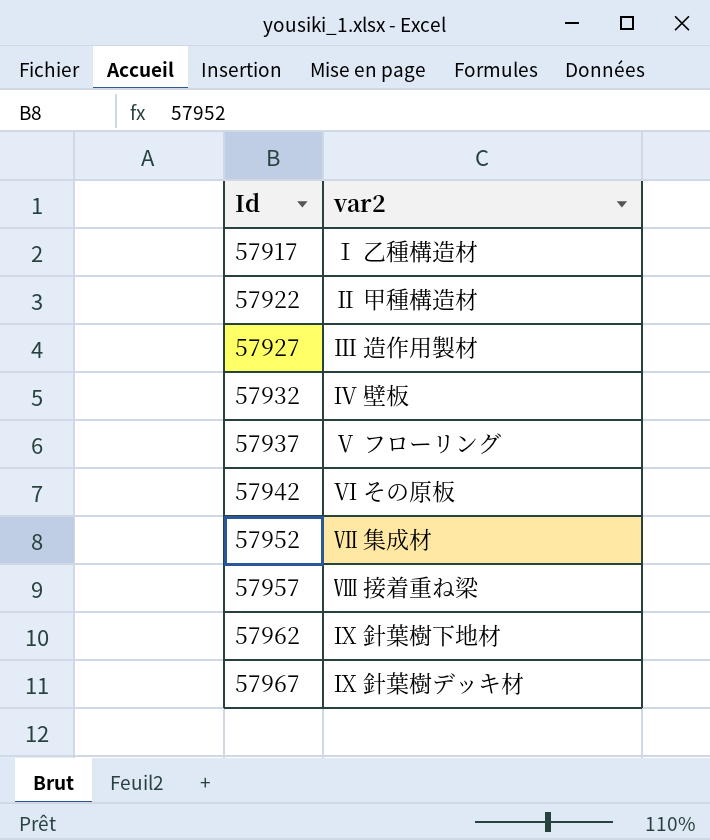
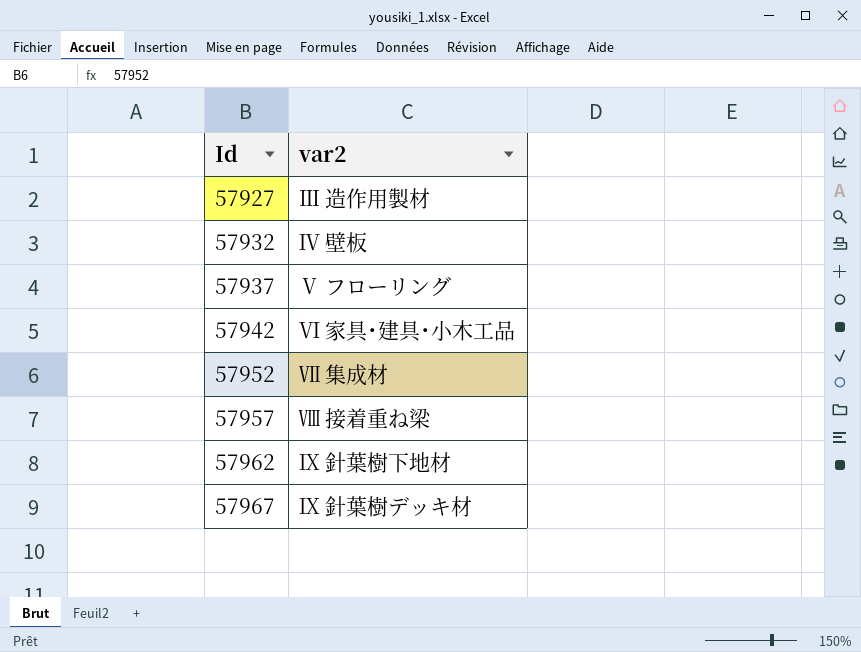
row 57917: Ⅰ 乙種構造材 -> none
row 57922: Ⅱ 甲種構造材 -> none
57942 | var2: Ⅵ その原板 -> Ⅵ 家具･建具･小木工品

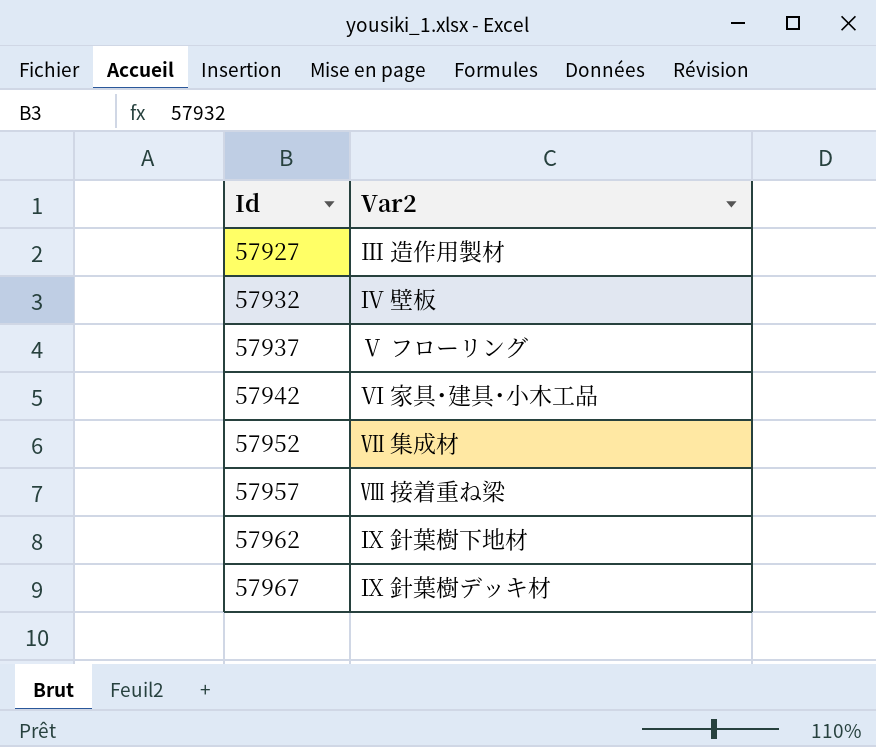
column name: var2 -> Var2

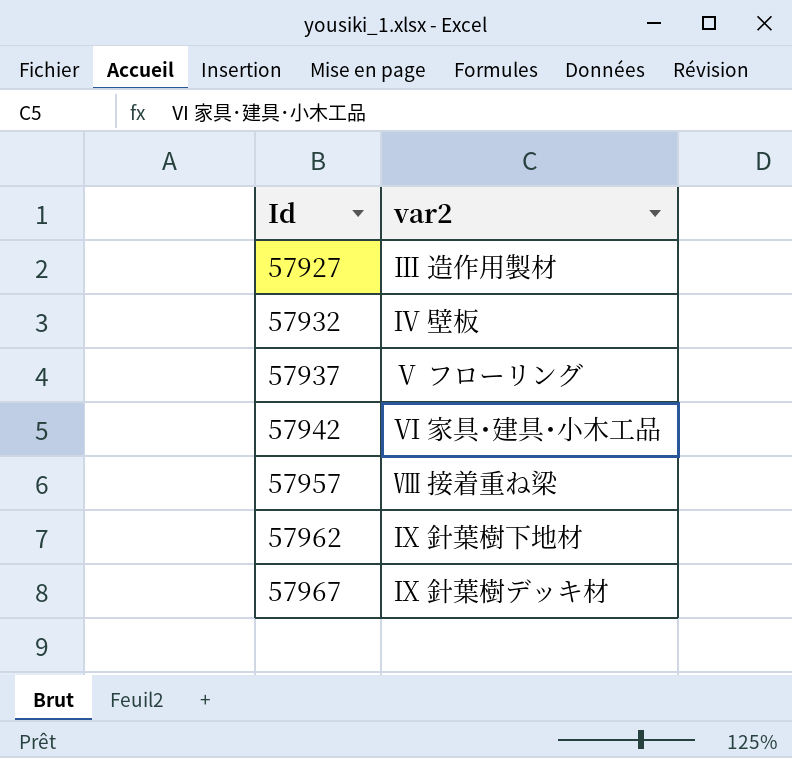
column name: Var2 -> var2
row 57952: Ⅶ 集成材 -> none

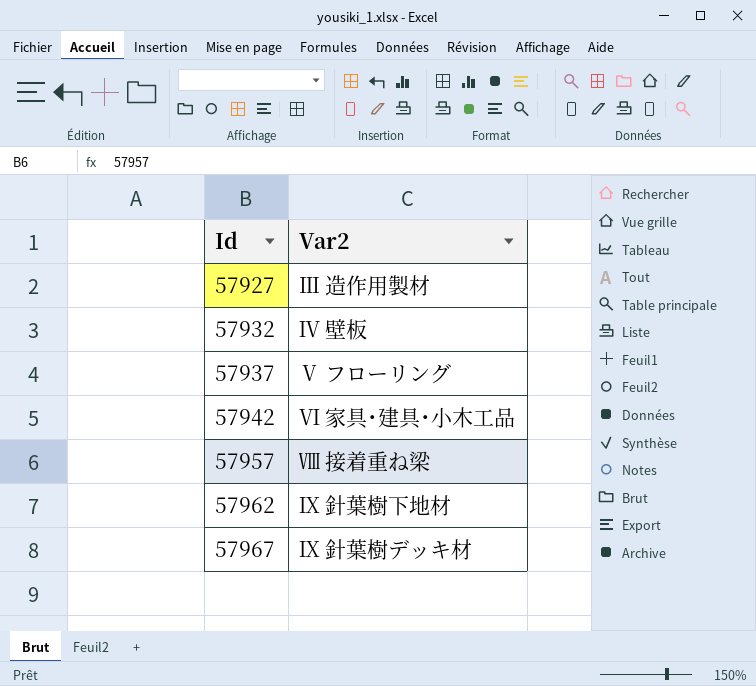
column name: var2 -> Var2

